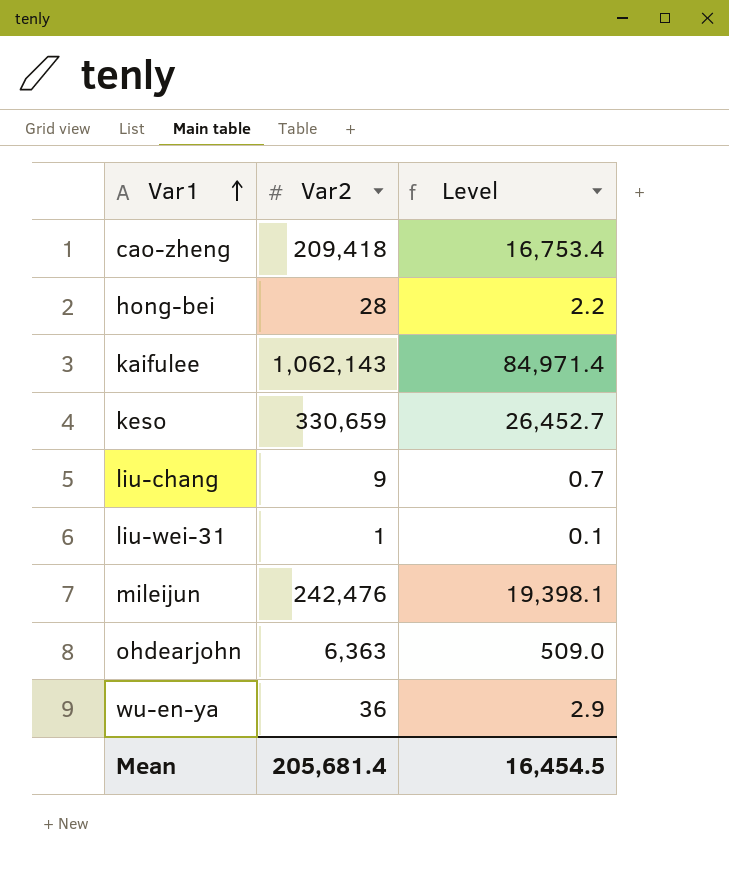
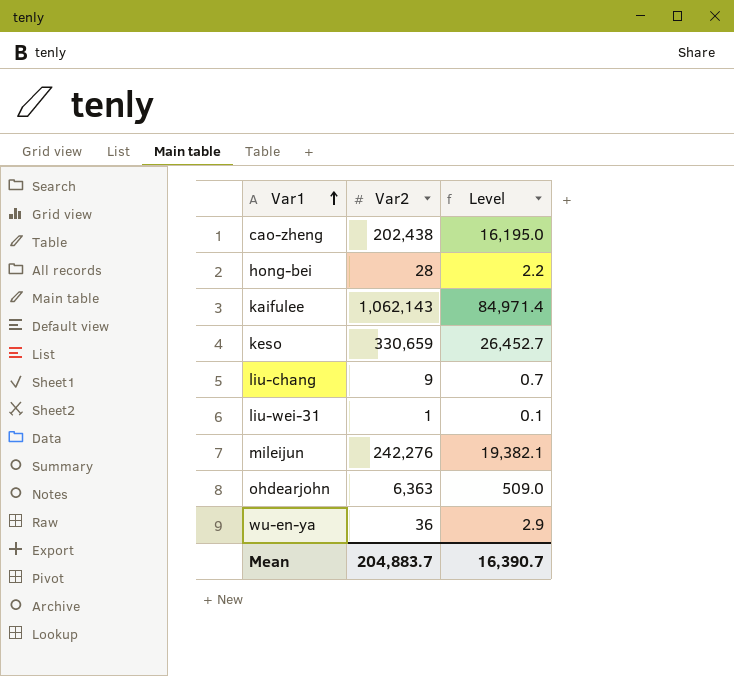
cao-zheng | Var2: 209,418 -> 202,438
cao-zheng | Level: 16,753.4 -> 16,195.0
mileijun | Var2: 242,476 -> 242,276
mileijun | Level: 19,398.1 -> 19,382.1
Mean | Var2: 205,681.4 -> 204,883.7
Mean | Level: 16,454.5 -> 16,390.7

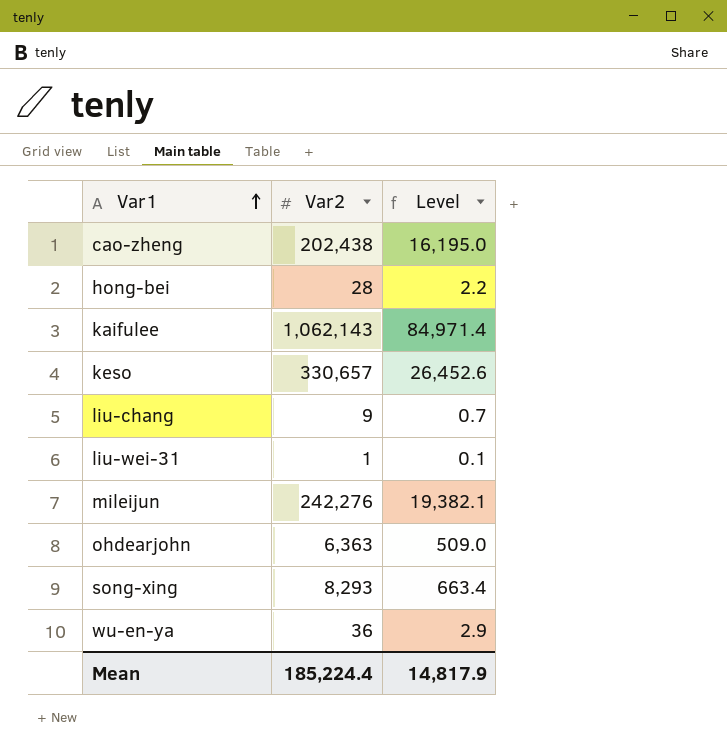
keso | Var2: 330,659 -> 330,657
keso | Level: 26,452.7 -> 26,452.6
row song-xing: none -> 8,293 | 663.4
Mean | Var2: 204,883.7 -> 185,224.4
Mean | Level: 16,390.7 -> 14,817.9

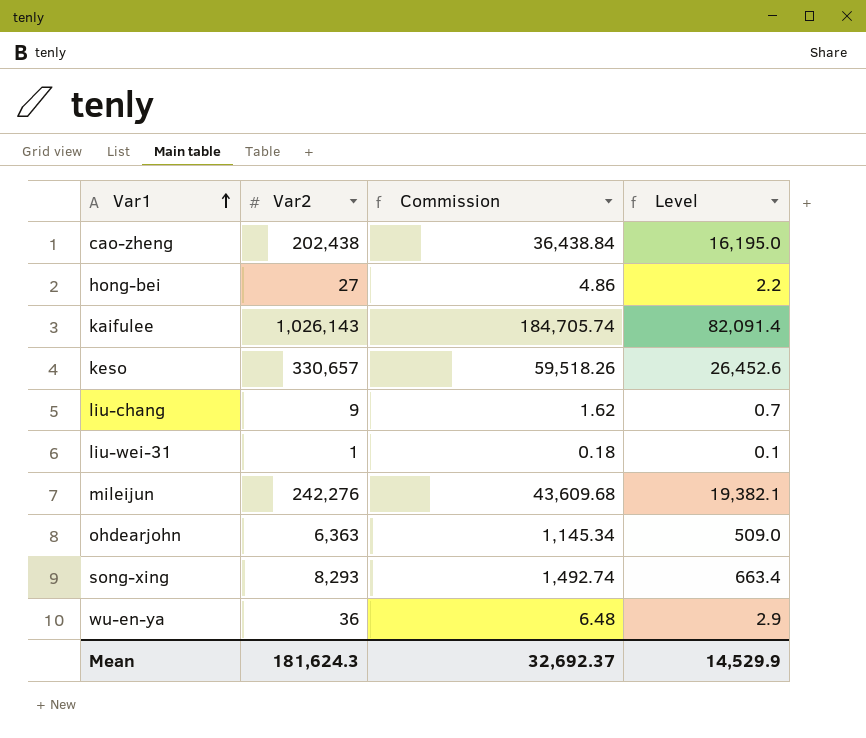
column Commission | formula: none -> [Var2] * 0.18
hong-bei | Var2: 28 -> 27
kaifulee | Var2: 1,062,143 -> 1,026,143
kaifulee | Level: 84,971.4 -> 82,091.4
Mean | Var2: 185,224.4 -> 181,624.3
Mean | Level: 14,817.9 -> 14,529.9

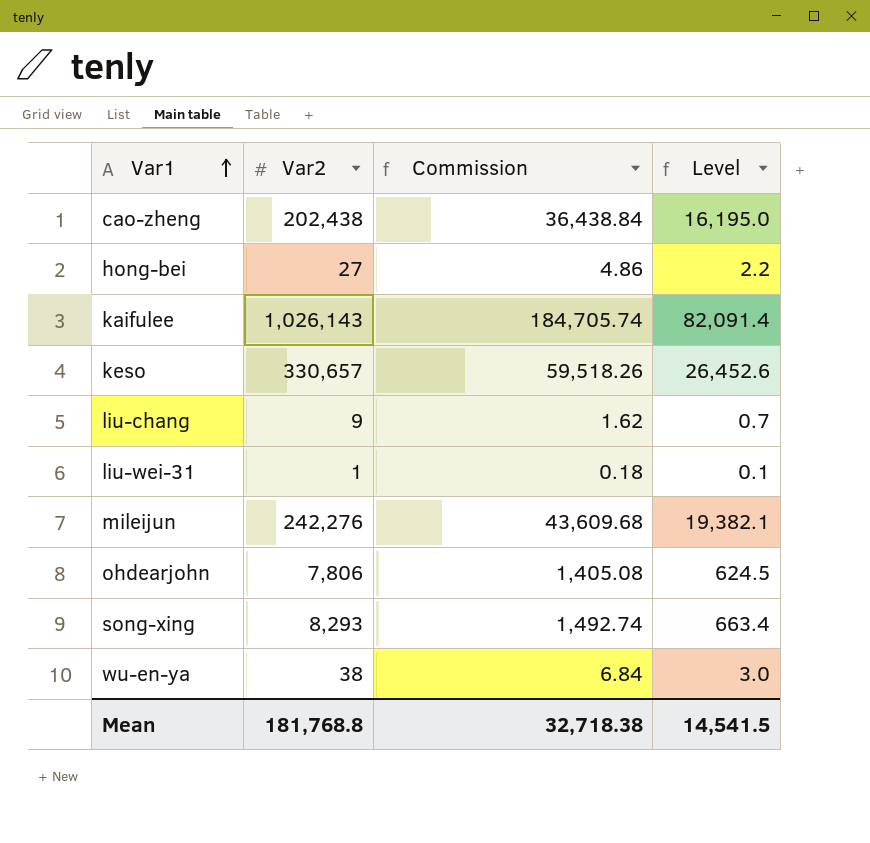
ohdearjohn | Var2: 6,363 -> 7,806
ohdearjohn | Commission: 1,145.34 -> 1,405.08
ohdearjohn | Level: 509.0 -> 624.5
wu-en-ya | Var2: 36 -> 38
wu-en-ya | Commission: 6.48 -> 6.84
wu-en-ya | Level: 2.9 -> 3.0
Mean | Var2: 181,624.3 -> 181,768.8
Mean | Commission: 32,692.37 -> 32,718.38
Mean | Level: 14,529.9 -> 14,541.5

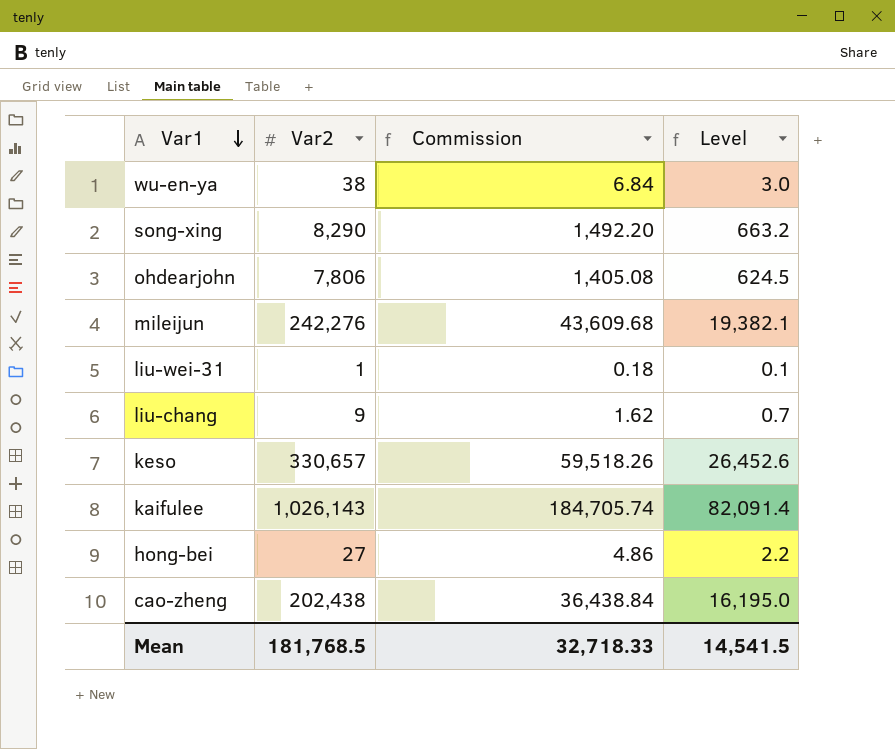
row order: Var1 ascending -> Var1 descending
song-xing | Var2: 8,293 -> 8,290
song-xing | Commission: 1,492.74 -> 1,492.20
song-xing | Level: 663.4 -> 663.2
Mean | Var2: 181,768.8 -> 181,768.5
Mean | Commission: 32,718.38 -> 32,718.33

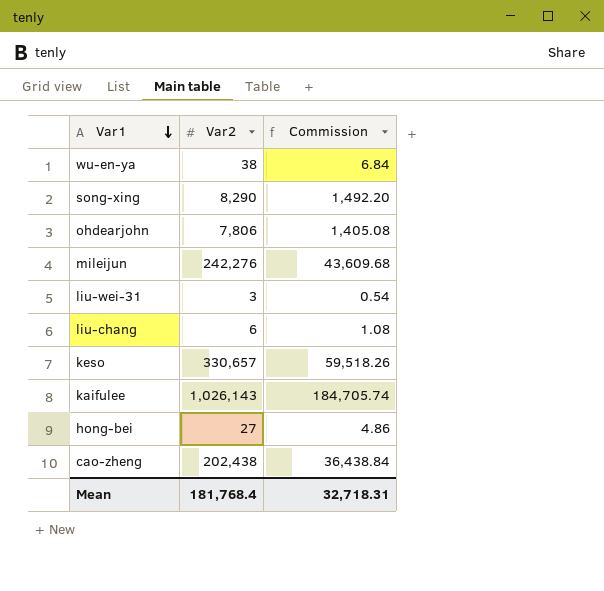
column Level | formula: [Var2] * 0.08 -> none
liu-wei-31 | Var2: 1 -> 3
liu-wei-31 | Commission: 0.18 -> 0.54
liu-chang | Var2: 9 -> 6
liu-chang | Commission: 1.62 -> 1.08
Mean | Var2: 181,768.5 -> 181,768.4
Mean | Commission: 32,718.33 -> 32,718.31

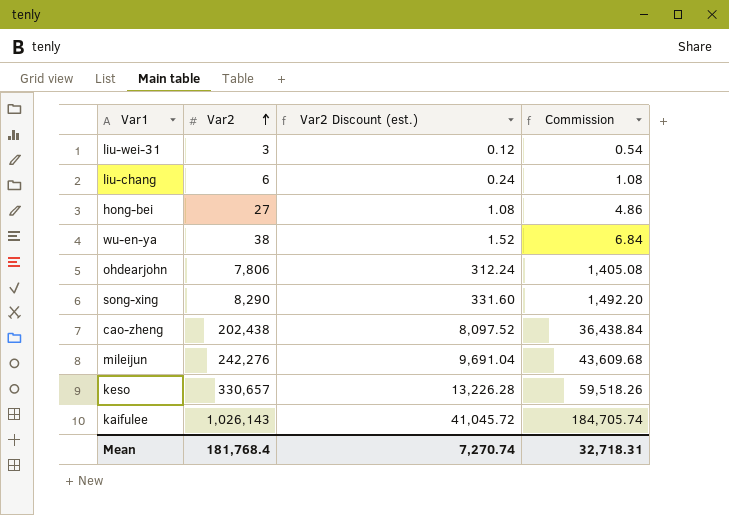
row order: Var1 descending -> Var2 ascending
column Var2 Discount (est.) | formula: none -> [Var2] * 0.04

